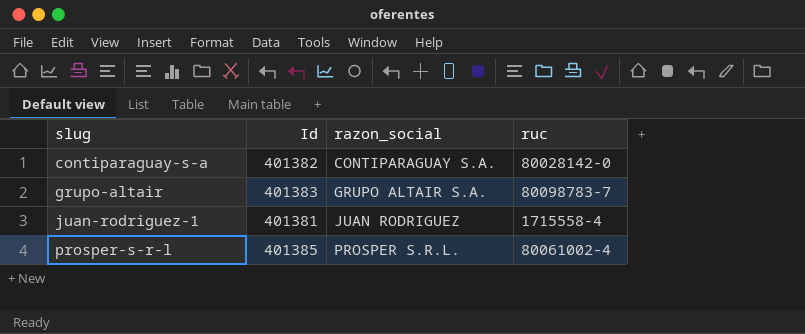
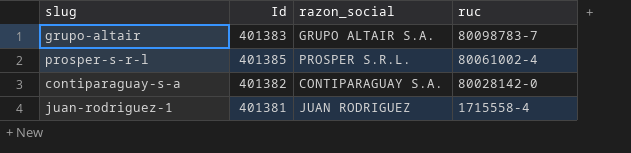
row order: slug ascending -> ruc descending

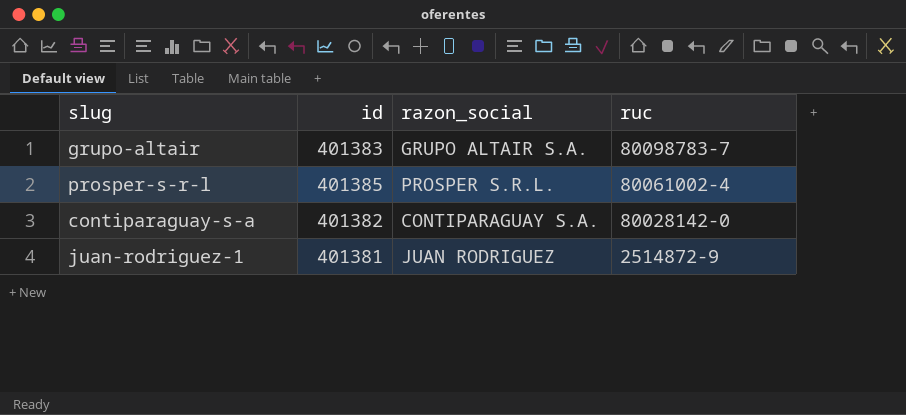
column name: Id -> id
juan-rodriguez-1 | ruc: 1715558-4 -> 2514872-9

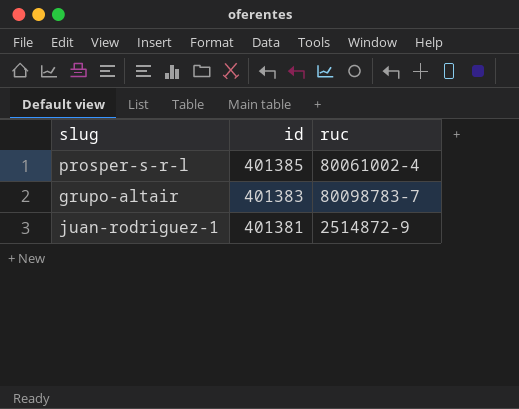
row order: ruc descending -> id descending
column razon_social | position: 3 -> none
row contiparaguay-s-a: 401382 | CONTIPARAGUAY S.A. | 80028142-0 -> none

